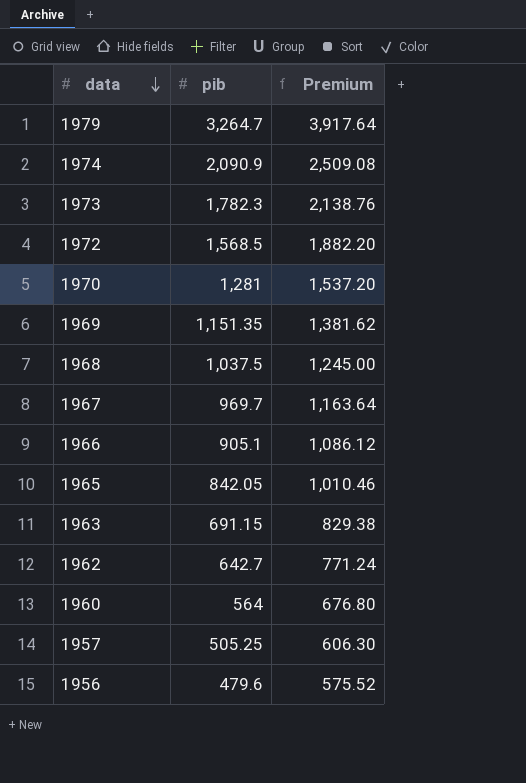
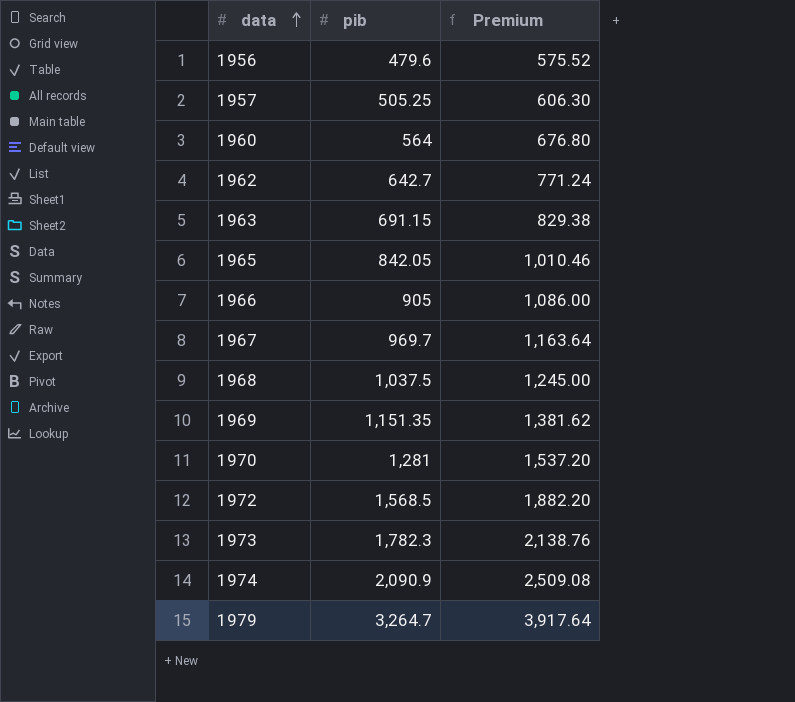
row order: data descending -> data ascending
1966 | pib: 905.1 -> 905
1966 | Premium: 1,086.12 -> 1,086.00

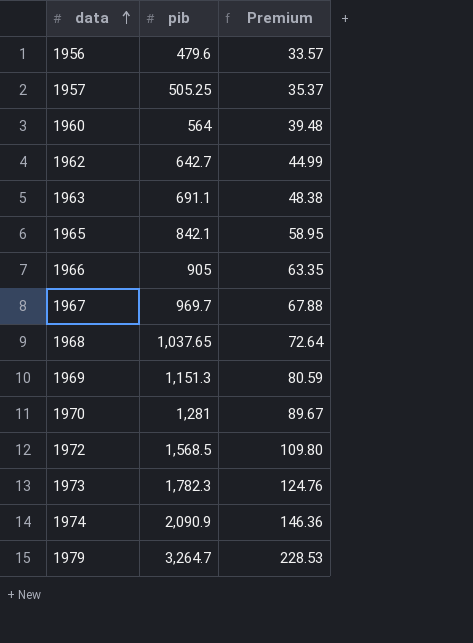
column Premium | formula: [pib] * 1.2 -> [pib] * 0.07
1963 | pib: 691.15 -> 691.1
1965 | pib: 842.05 -> 842.1
1968 | pib: 1,037.5 -> 1,037.65
1969 | pib: 1,151.35 -> 1,151.3

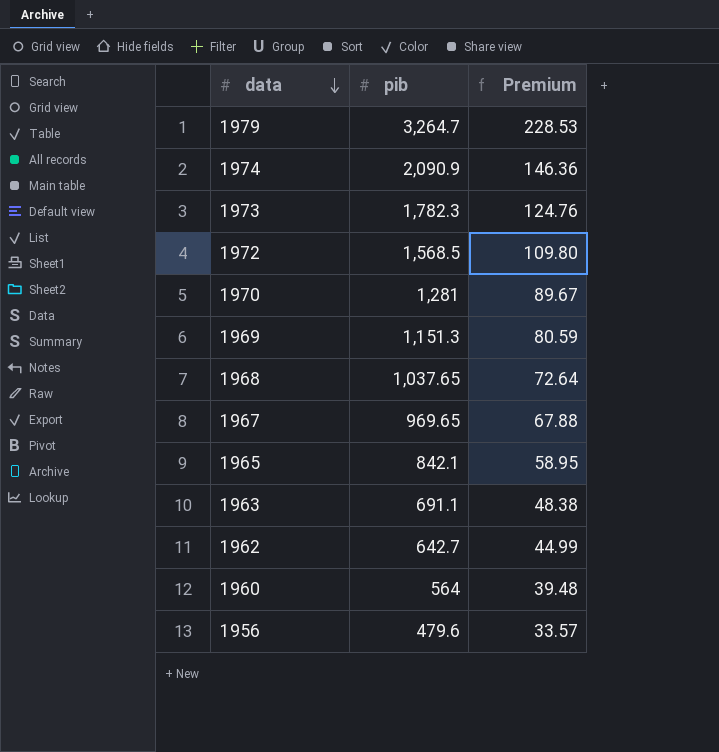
row order: data ascending -> data descending
row 1957: 505.25 | 35.37 -> none
row 1966: 905 | 63.35 -> none
1967 | pib: 969.7 -> 969.65

